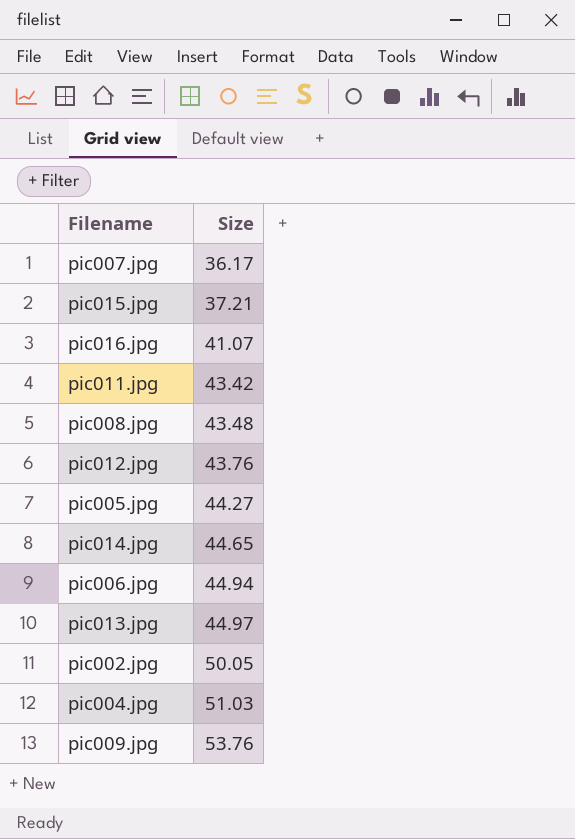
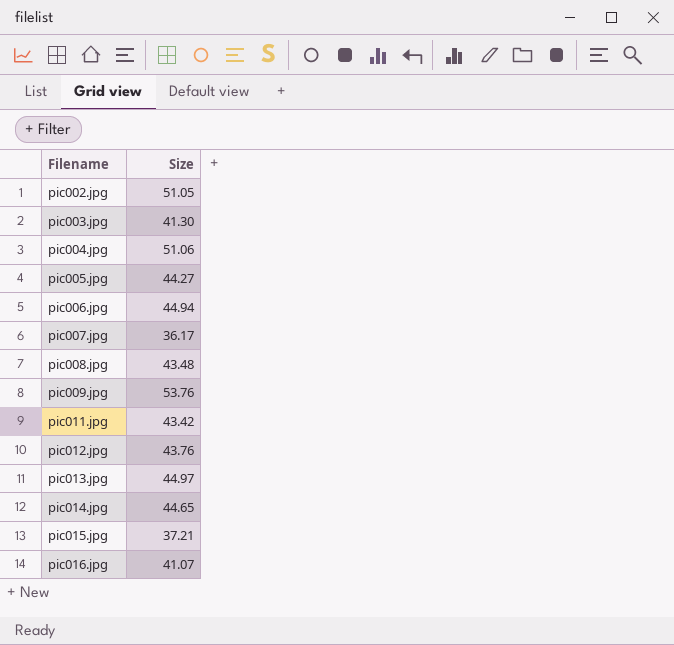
row order: Size ascending -> Filename ascending
pic002.jpg | Size: 50.05 -> 51.05
row pic003.jpg: none -> 41.30
pic004.jpg | Size: 51.03 -> 51.06

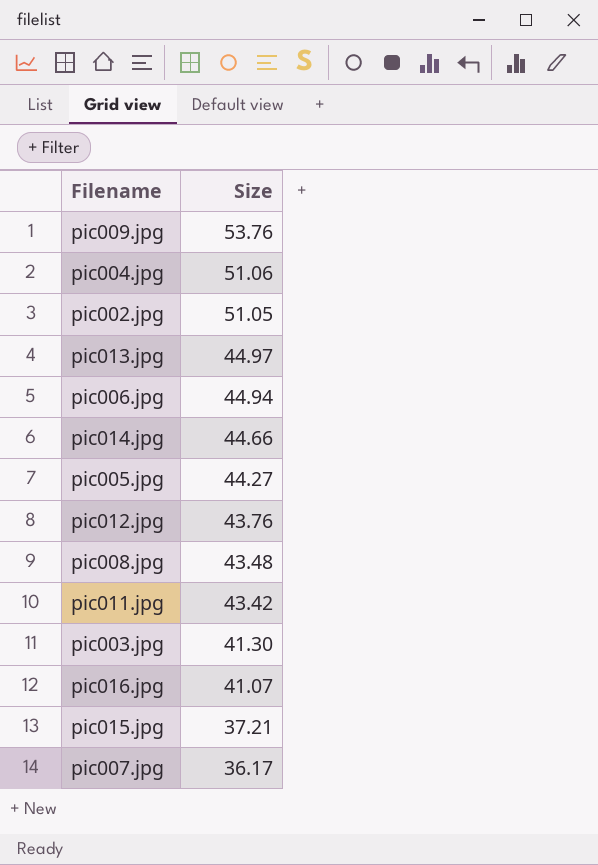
row order: Filename ascending -> Size descending
pic014.jpg | Size: 44.65 -> 44.66

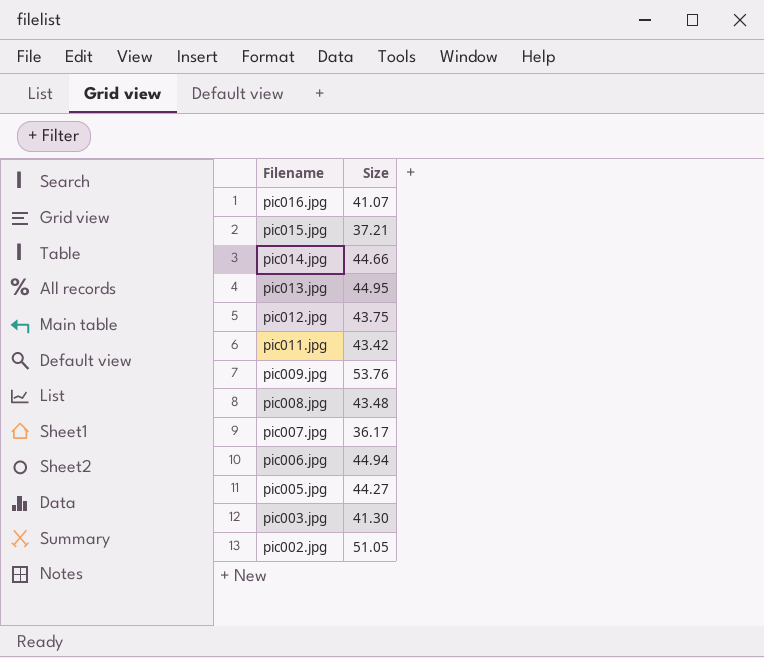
row order: Size descending -> Filename descending
row pic004.jpg: 51.06 -> none
pic013.jpg | Size: 44.97 -> 44.95
pic012.jpg | Size: 43.76 -> 43.75

